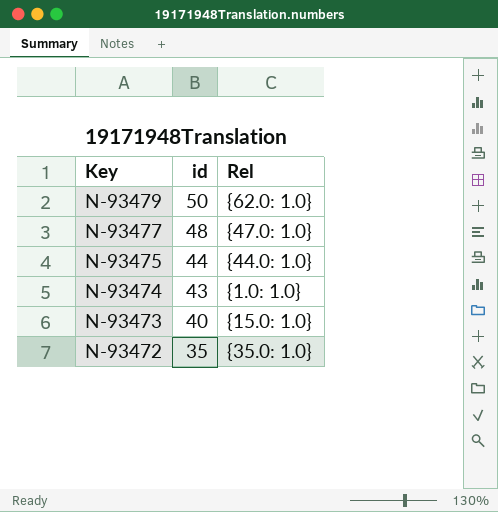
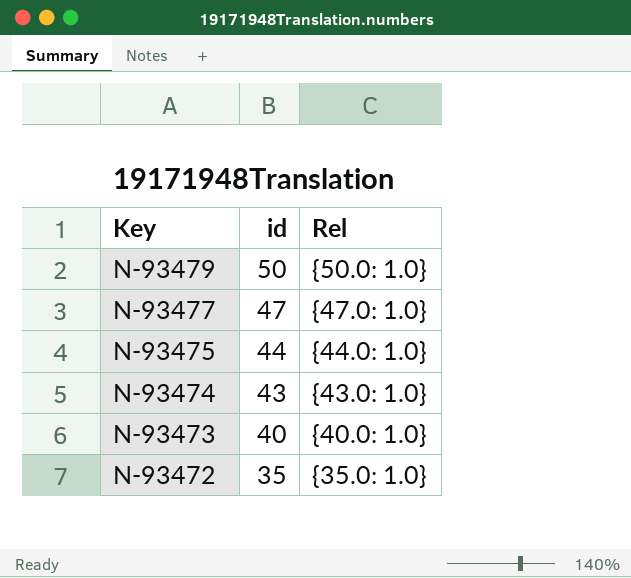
N-93479 | Rel: {62.0: 1.0} -> {50.0: 1.0}
N-93477 | id: 48 -> 47
N-93474 | Rel: {1.0: 1.0} -> {43.0: 1.0}
N-93473 | Rel: {15.0: 1.0} -> {40.0: 1.0}

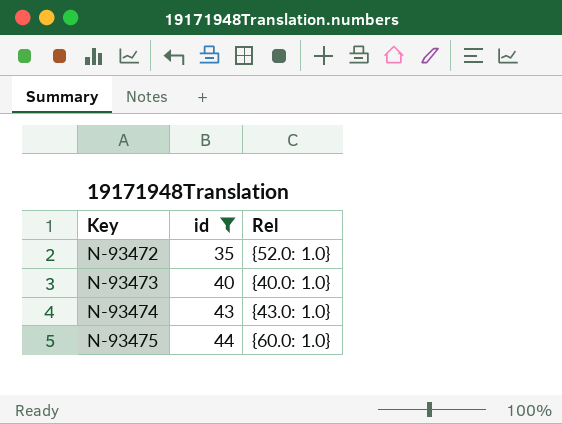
filter: none -> id <= 44
row order: Key descending -> Key ascending
N-93472 | Rel: {35.0: 1.0} -> {52.0: 1.0}
N-93475 | Rel: {44.0: 1.0} -> {60.0: 1.0}

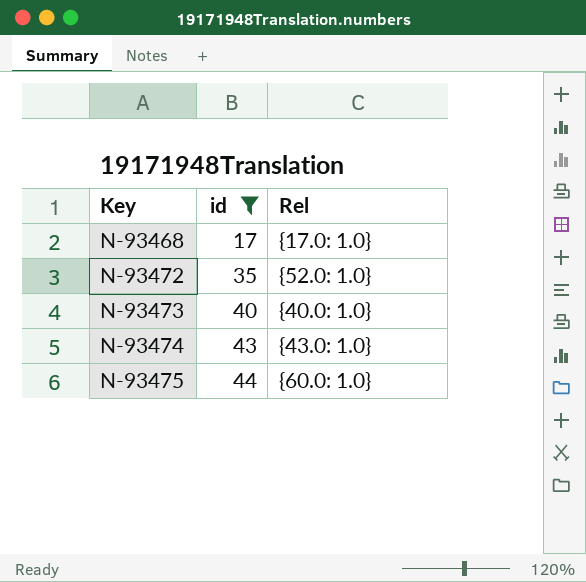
row N-93468: none -> 17 | {17.0: 1.0}

